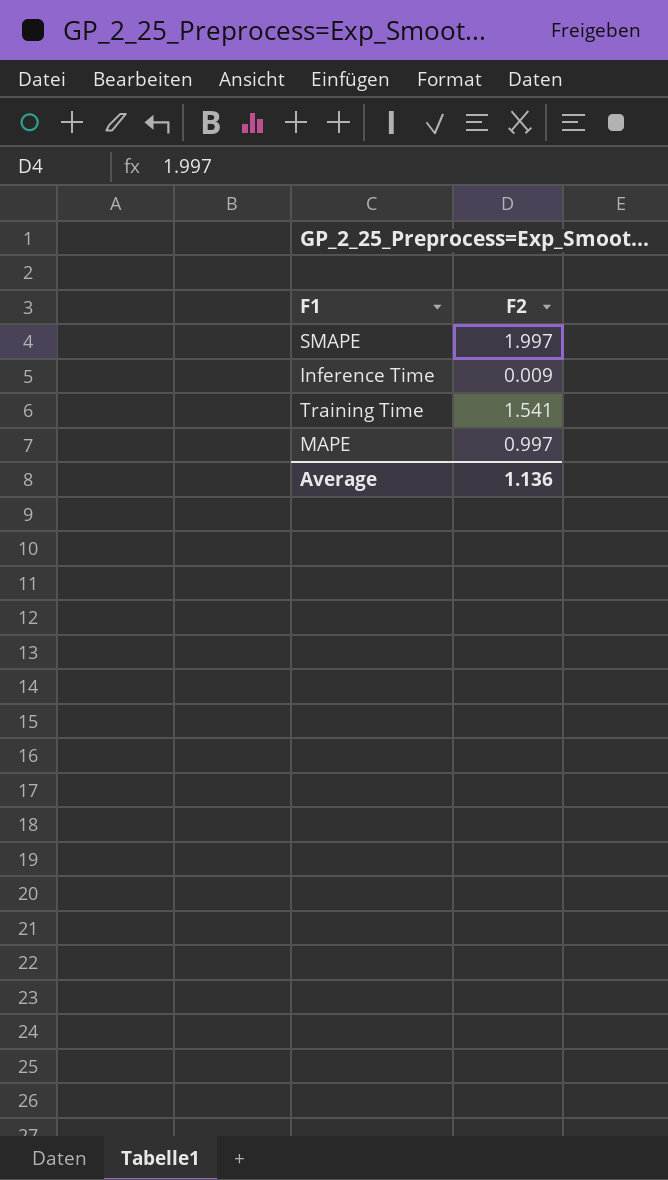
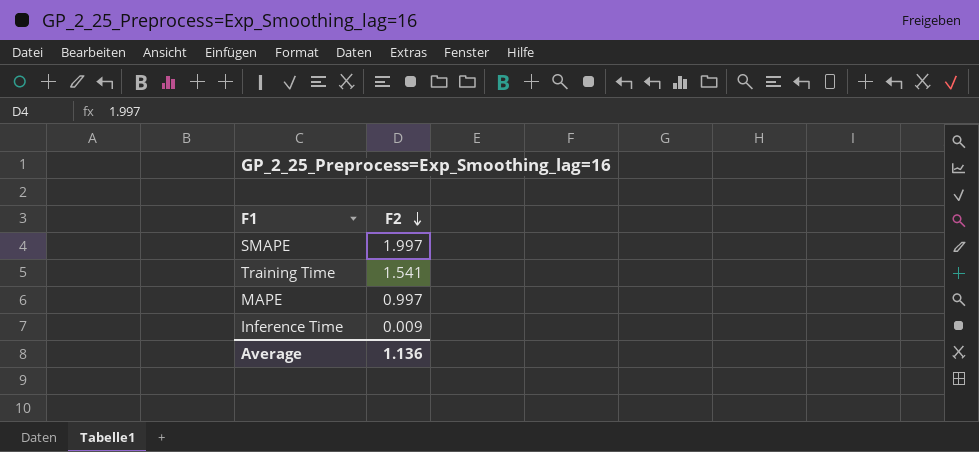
row order: none -> F2 descending

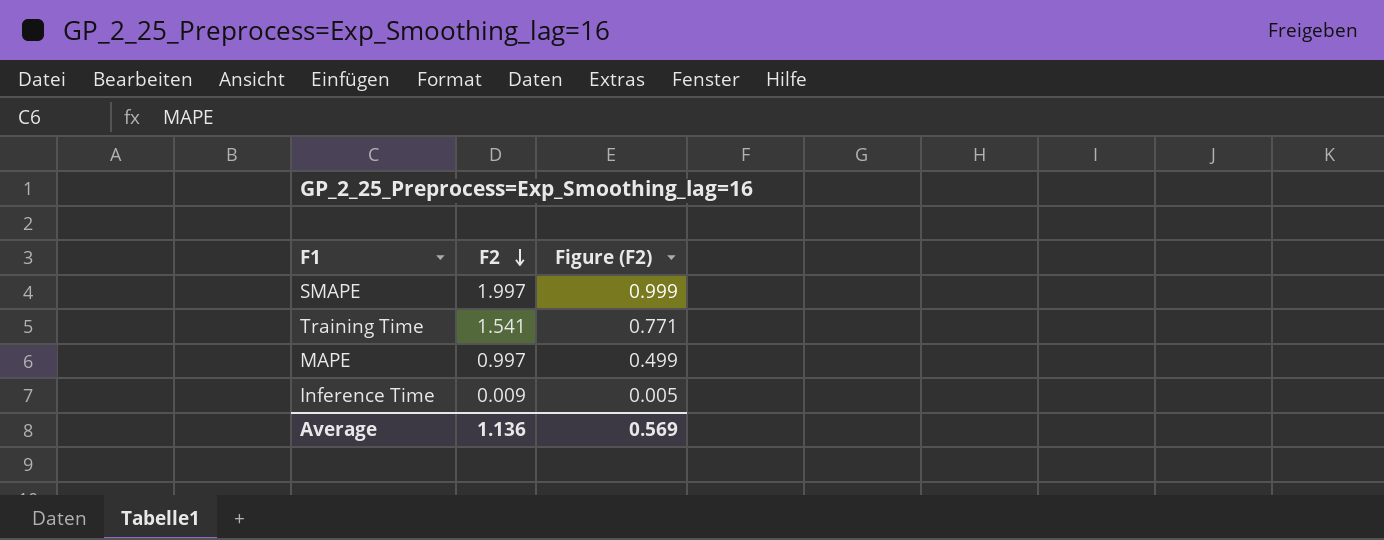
column Figure (F2) | formula: none -> [F2] * 0.5

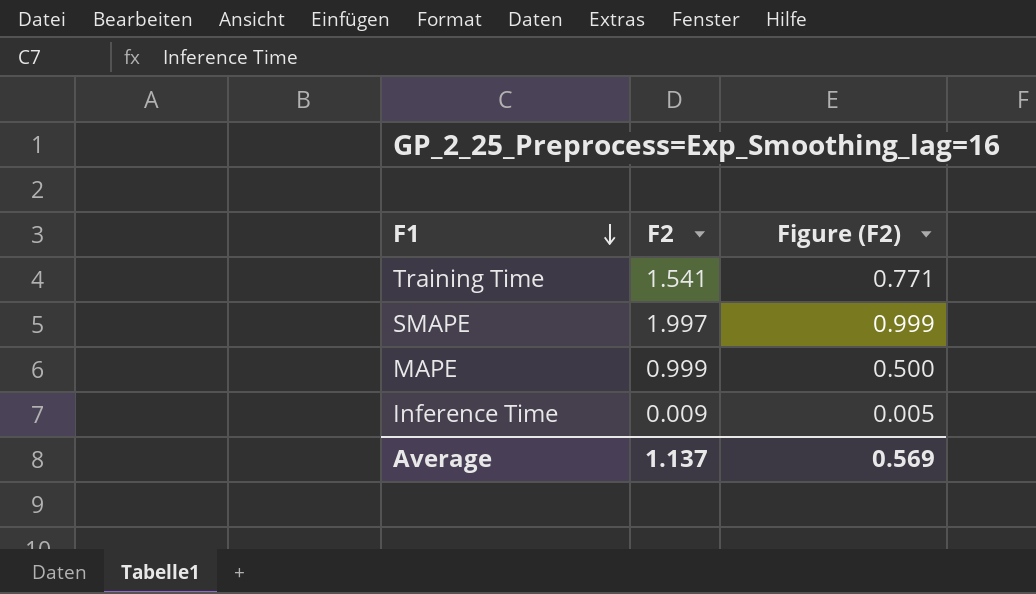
row order: F2 descending -> F1 descending
MAPE | F2: 0.997 -> 0.999
MAPE | Figure (F2): 0.499 -> 0.500
Average | F2: 1.136 -> 1.137

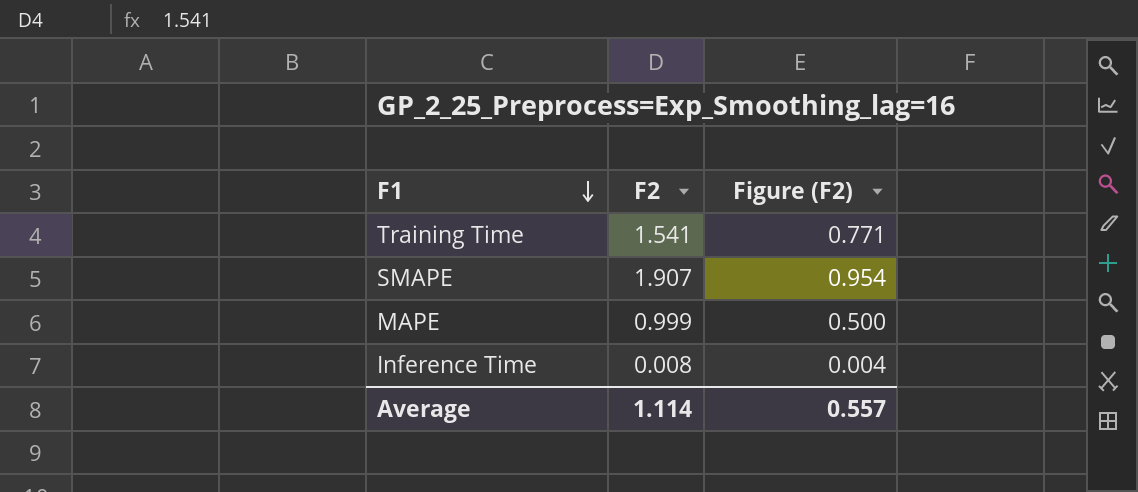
SMAPE | F2: 1.997 -> 1.907
SMAPE | Figure (F2): 0.999 -> 0.954
Inference Time | F2: 0.009 -> 0.008
Inference Time | Figure (F2): 0.005 -> 0.004
Average | F2: 1.137 -> 1.114
Average | Figure (F2): 0.569 -> 0.557

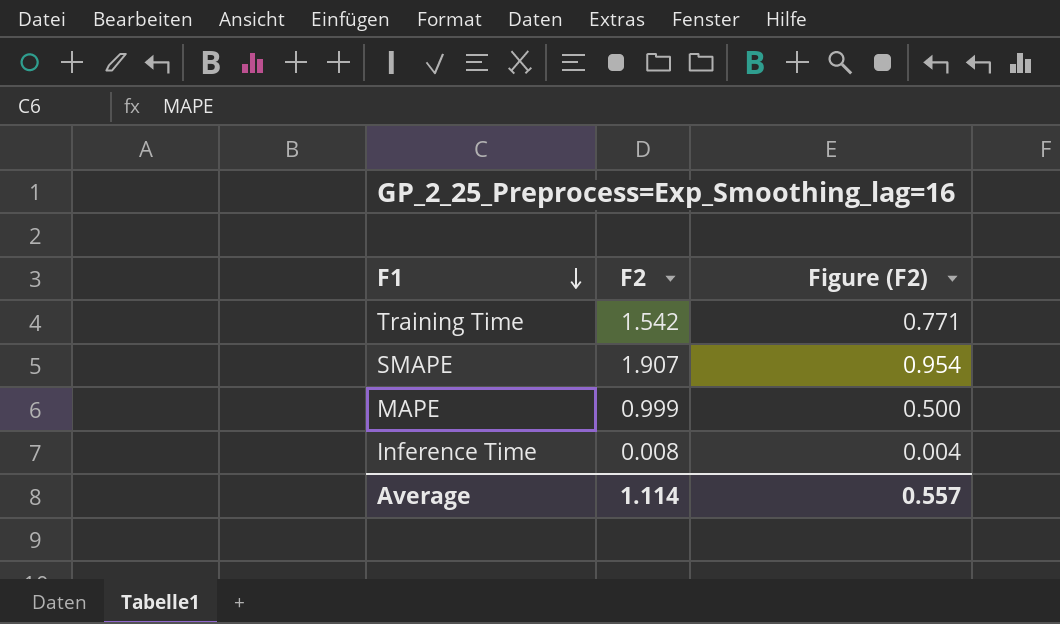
Training Time | F2: 1.541 -> 1.542

